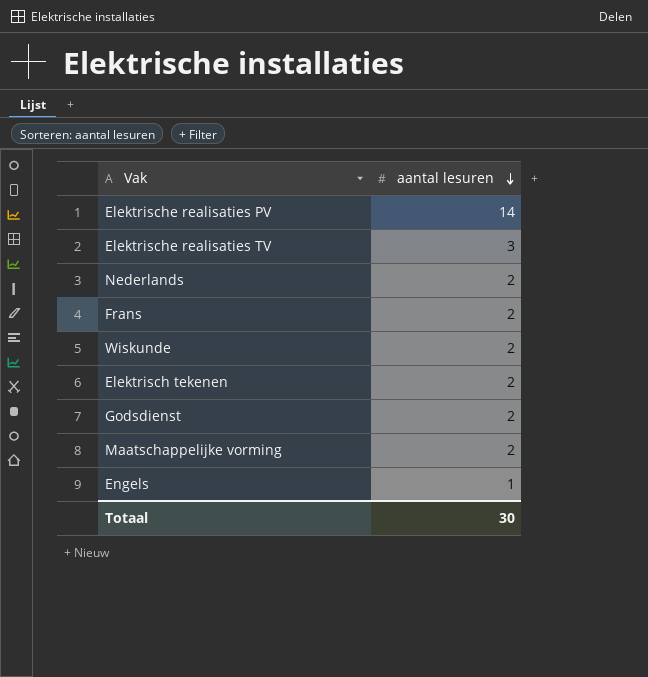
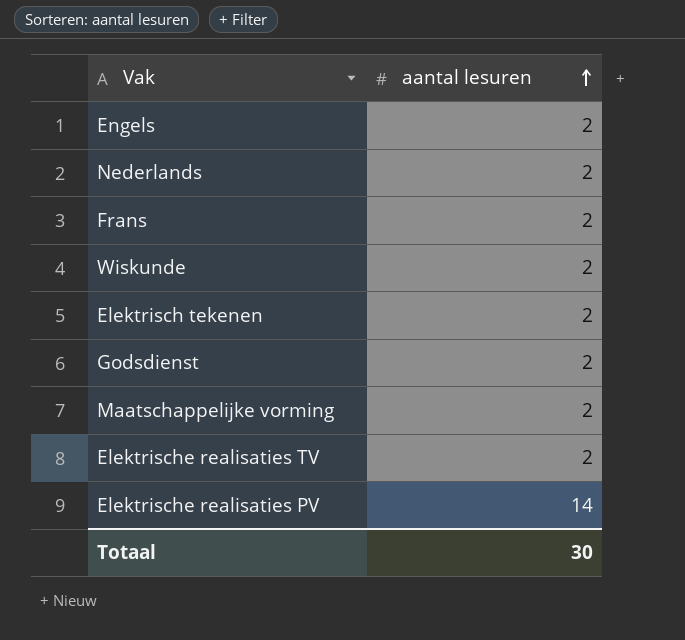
row order: aantal lesuren descending -> aantal lesuren ascending
Engels | aantal lesuren: 1 -> 2
Elektrische realisaties TV | aantal lesuren: 3 -> 2

